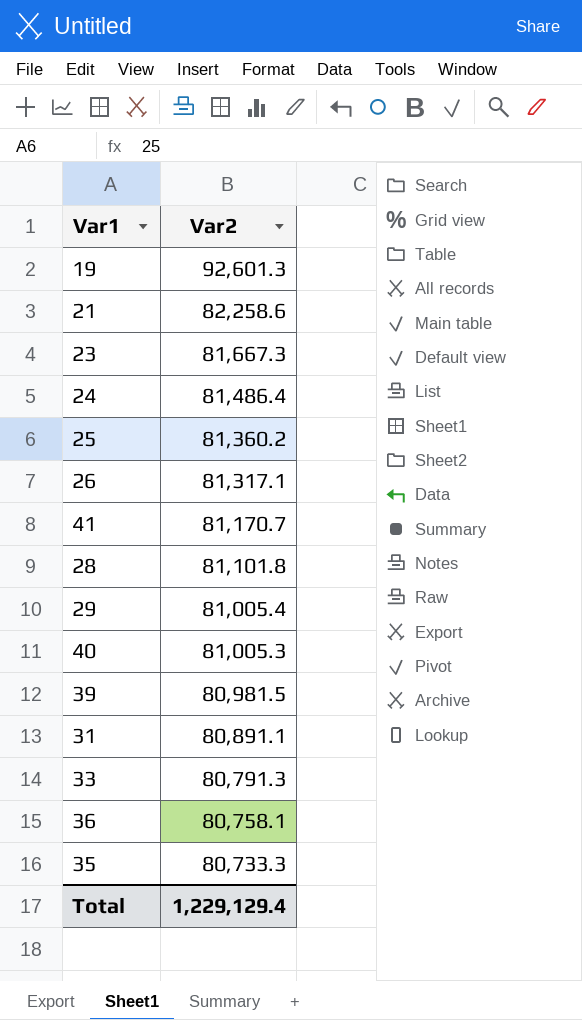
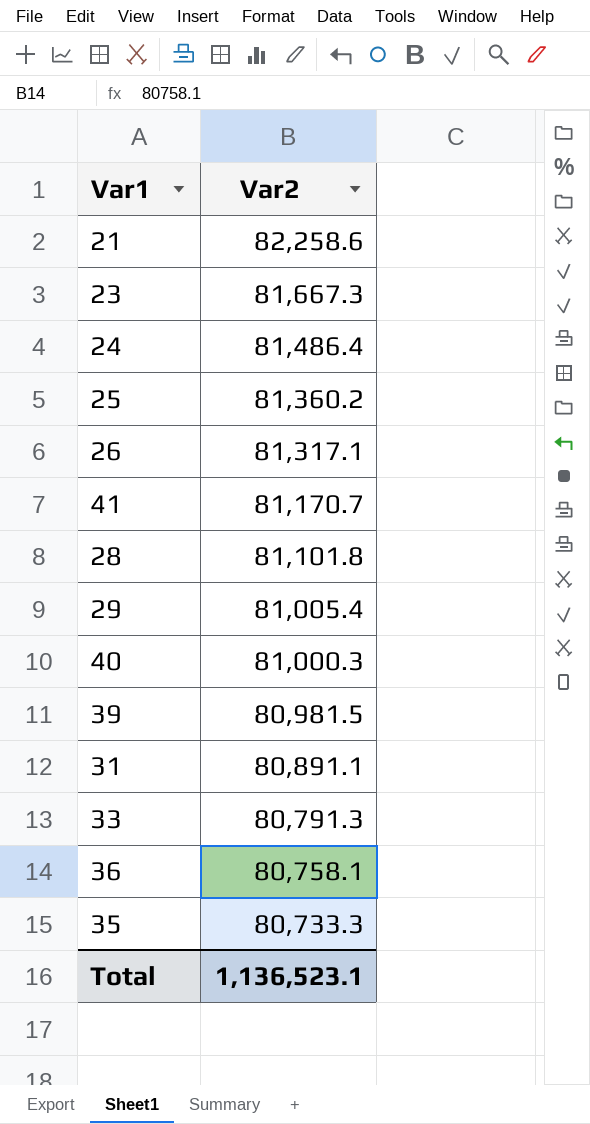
row 19: 92,601.3 -> none
40 | Var2: 81,005.3 -> 81,000.3
Total | Var2: 1,229,129.4 -> 1,136,523.1

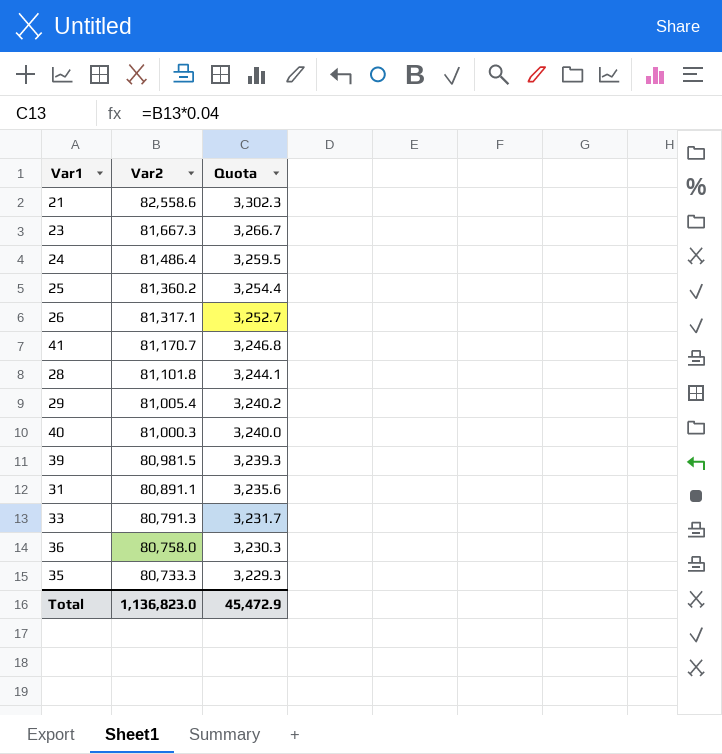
column Quota | formula: none -> [Var2] * 0.04
21 | Var2: 82,258.6 -> 82,558.6
36 | Var2: 80,758.1 -> 80,758.0
Total | Var2: 1,136,523.1 -> 1,136,823.0

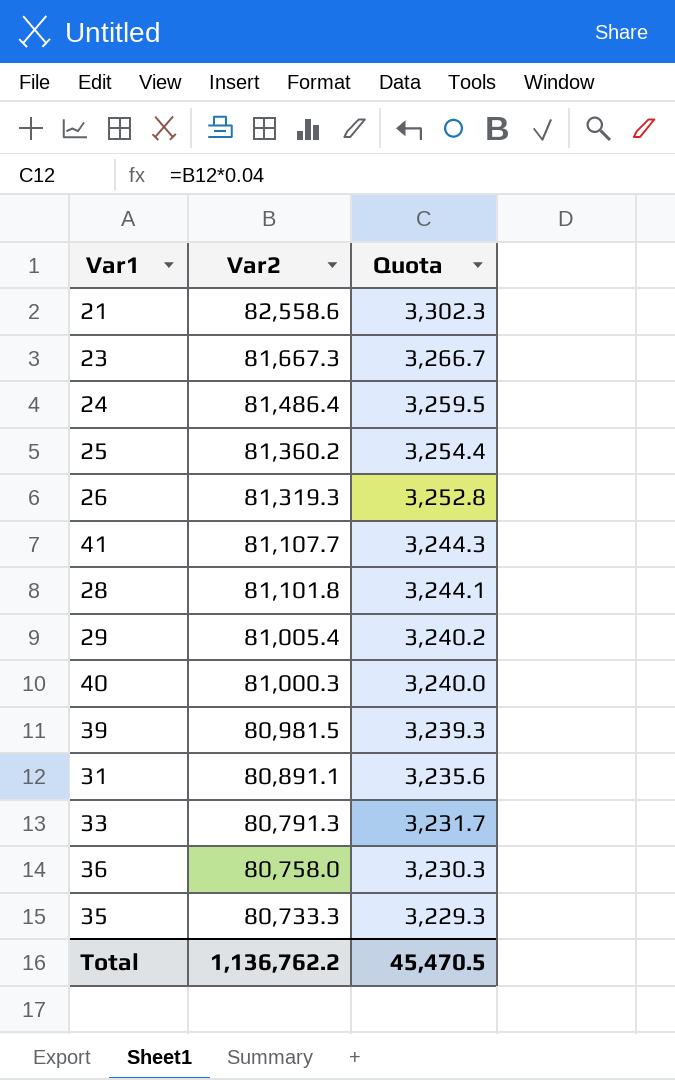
26 | Var2: 81,317.1 -> 81,319.3
26 | Quota: 3,252.7 -> 3,252.8
41 | Var2: 81,170.7 -> 81,107.7
41 | Quota: 3,246.8 -> 3,244.3
Total | Var2: 1,136,823.0 -> 1,136,762.2
Total | Quota: 45,472.9 -> 45,470.5

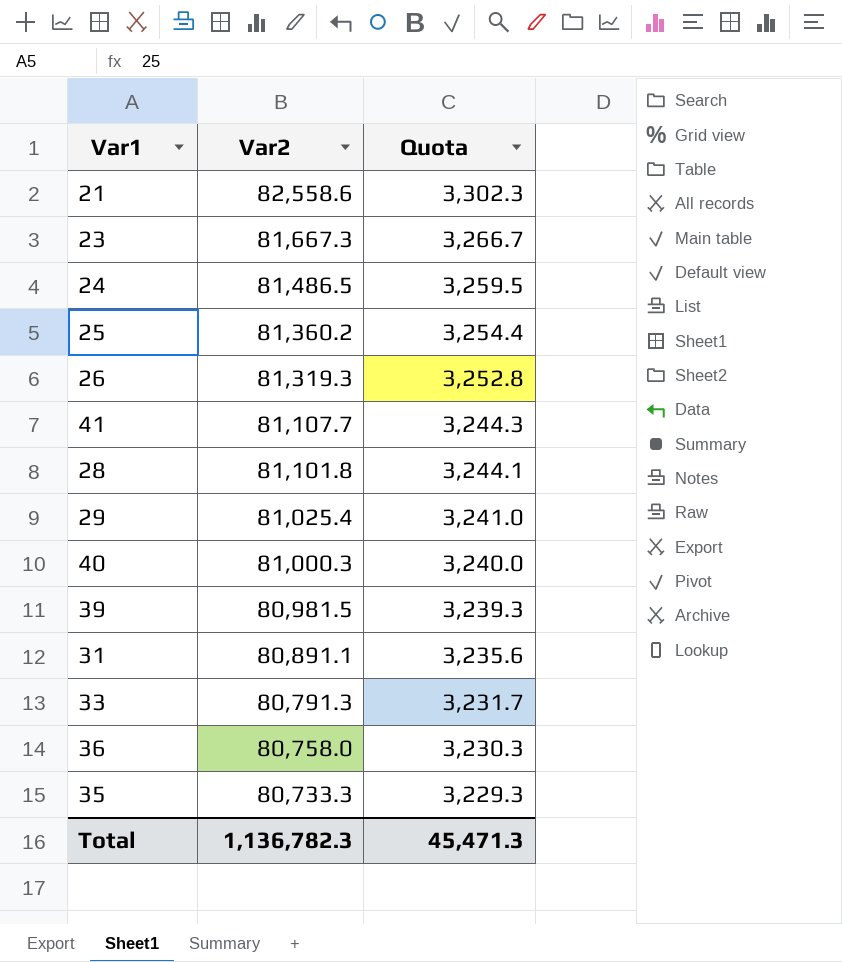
24 | Var2: 81,486.4 -> 81,486.5
29 | Var2: 81,005.4 -> 81,025.4
29 | Quota: 3,240.2 -> 3,241.0
Total | Var2: 1,136,762.2 -> 1,136,782.3
Total | Quota: 45,470.5 -> 45,471.3

